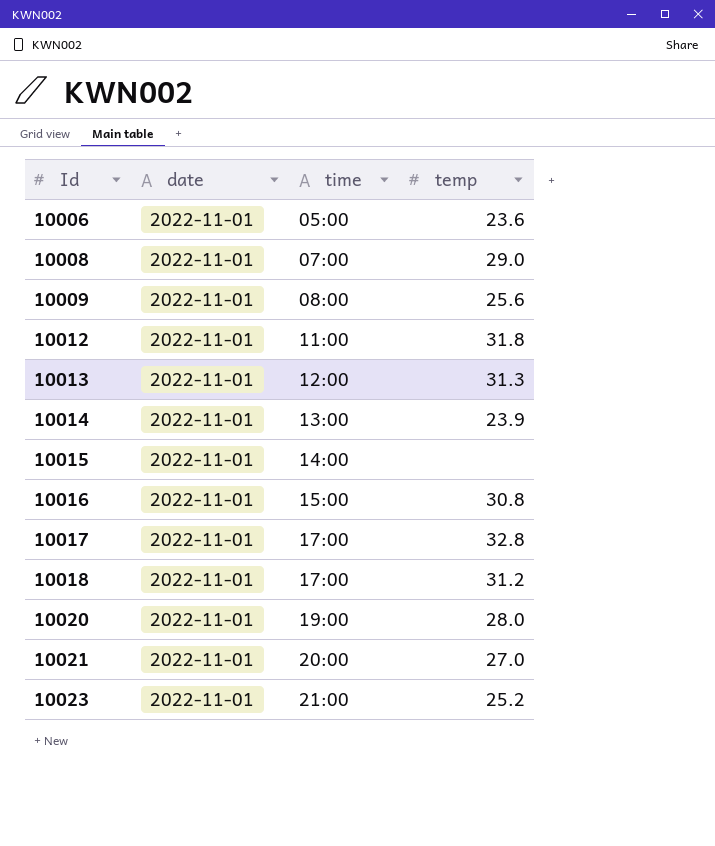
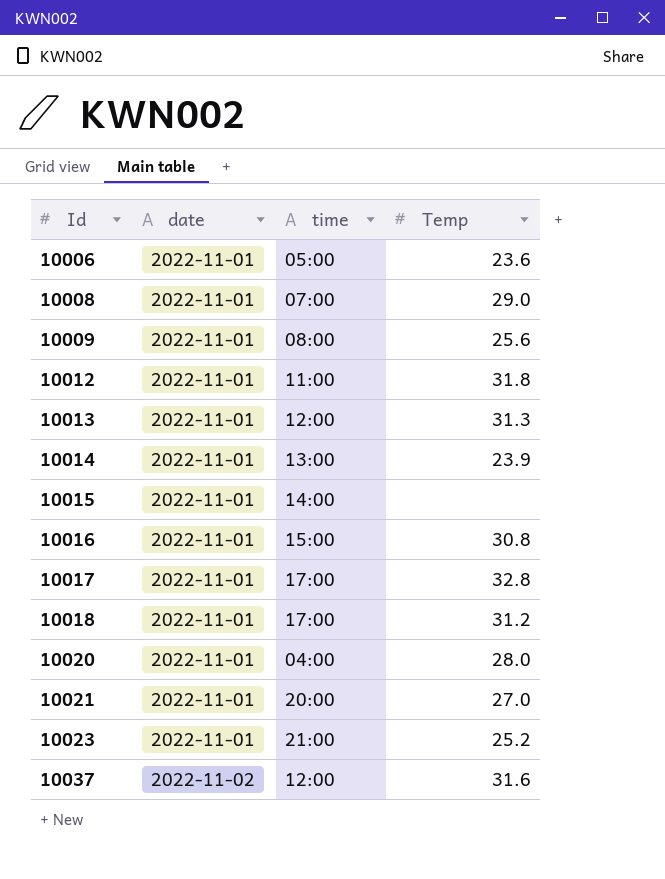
column name: temp -> Temp
10020 | time: 19:00 -> 04:00
row 10037: none -> 2022-11-02 | 12:00 | 31.6

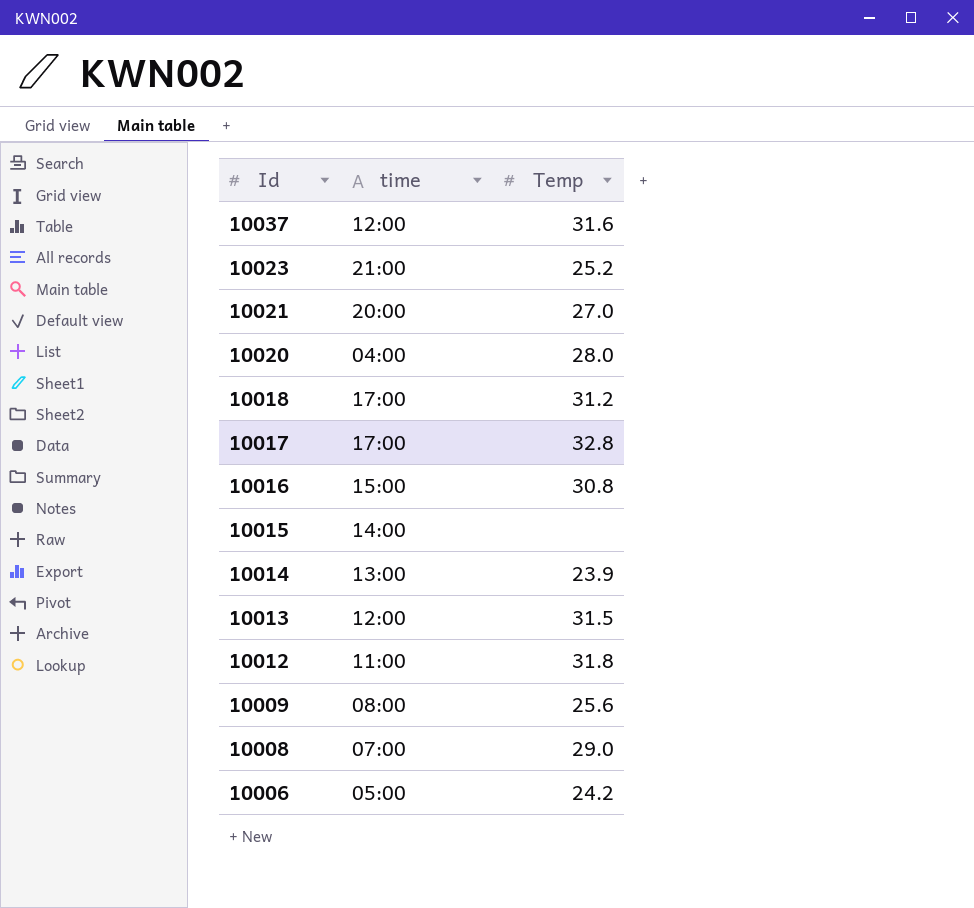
row order: Id ascending -> Id descending
column date | position: 2 -> none
10013 | Temp: 31.3 -> 31.5
10006 | Temp: 23.6 -> 24.2

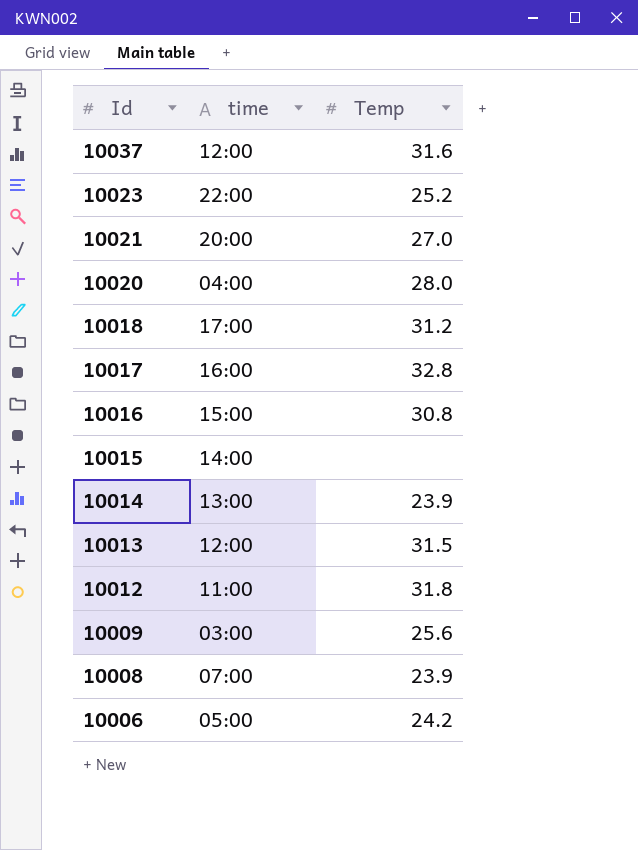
10023 | time: 21:00 -> 22:00
10017 | time: 17:00 -> 16:00
10009 | time: 08:00 -> 03:00
10008 | Temp: 29.0 -> 23.9

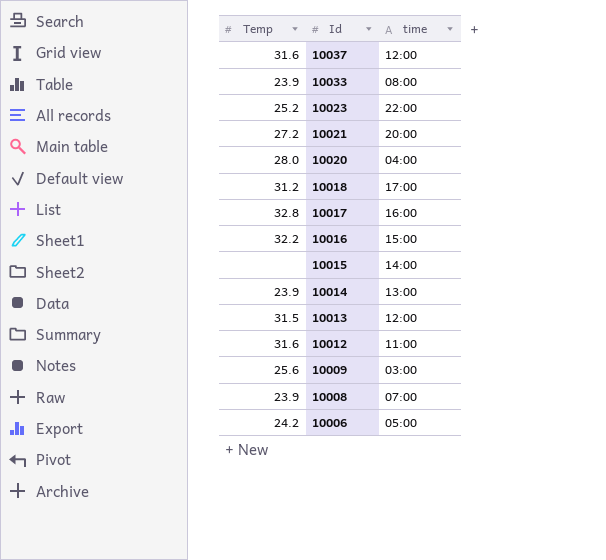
column Temp | position: 3 -> 1
row 10033: none -> 23.9 | 08:00
10021 | Temp: 27.0 -> 27.2
10016 | Temp: 30.8 -> 32.2
10012 | Temp: 31.8 -> 31.6

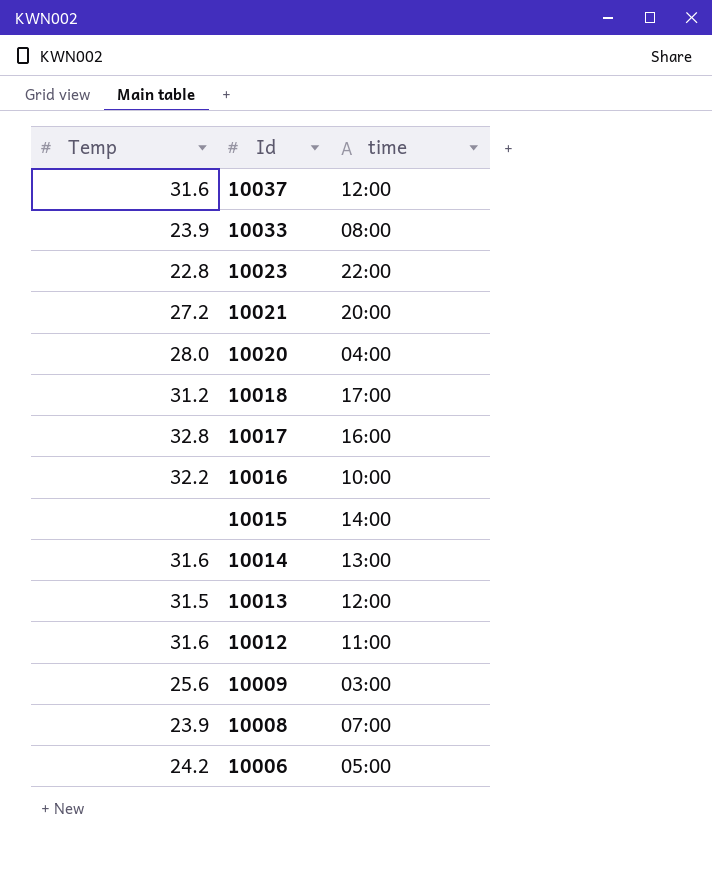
10023 | Temp: 25.2 -> 22.8
10016 | time: 15:00 -> 10:00
10014 | Temp: 23.9 -> 31.6

